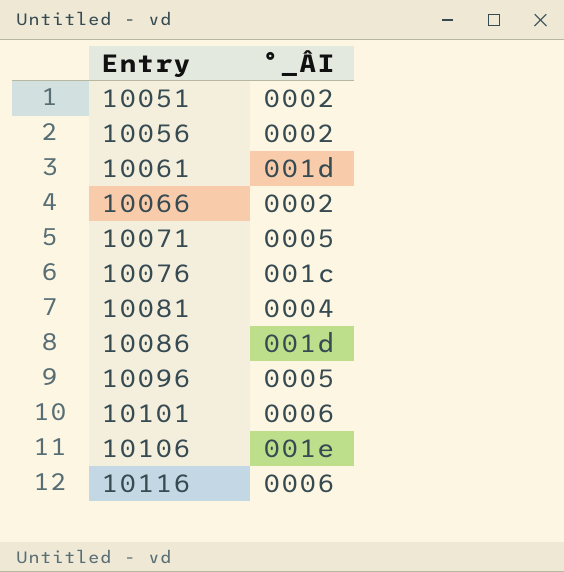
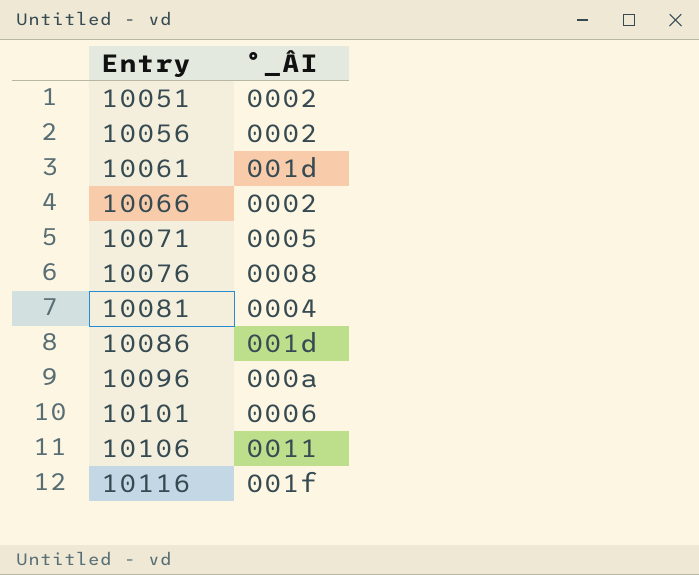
10076 | °_ÂI: 001c -> 0008
10096 | °_ÂI: 0005 -> 000a
10106 | °_ÂI: 001e -> 0011
10116 | °_ÂI: 0006 -> 001f

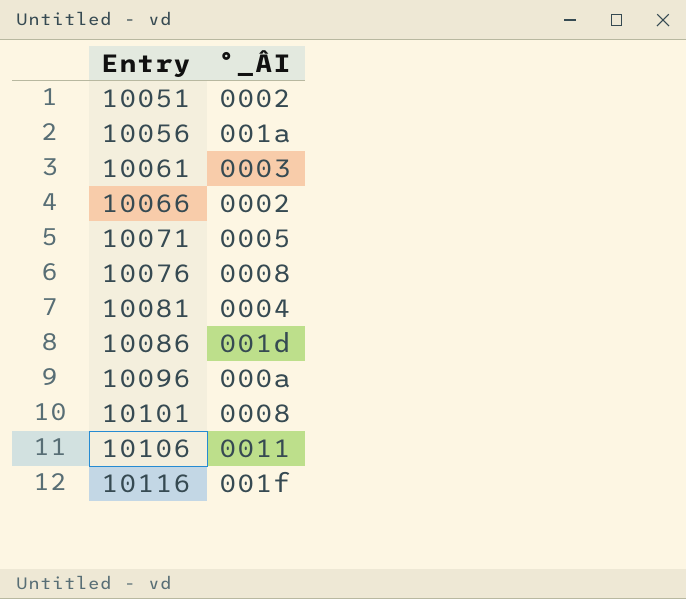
10056 | °_ÂI: 0002 -> 001a
10061 | °_ÂI: 001d -> 0003
10101 | °_ÂI: 0006 -> 0008

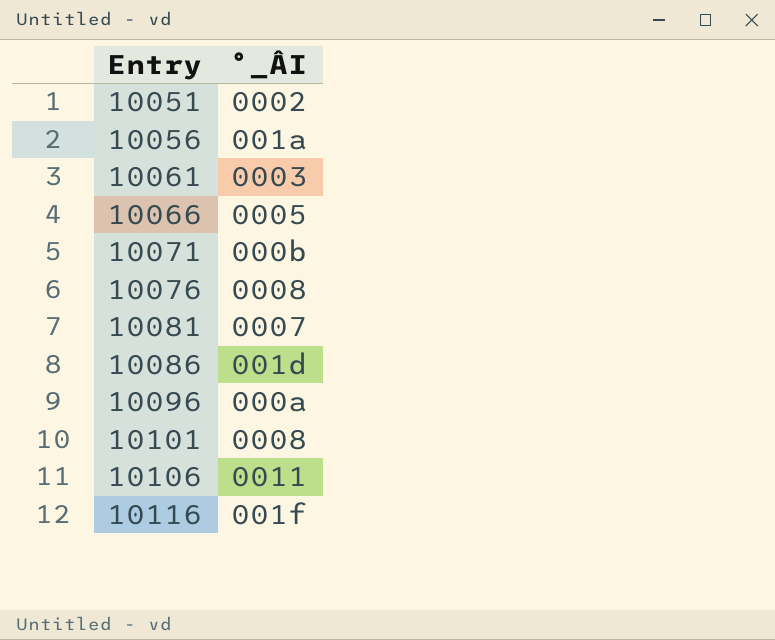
10066 | °_ÂI: 0002 -> 0005
10071 | °_ÂI: 0005 -> 000b
10081 | °_ÂI: 0004 -> 0007

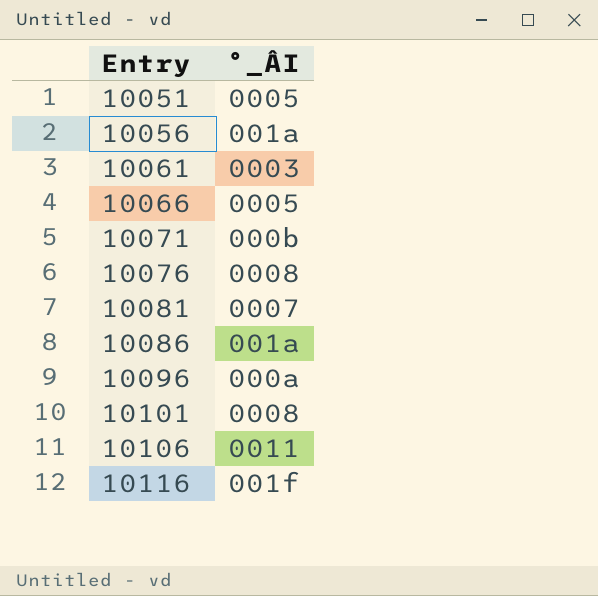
10051 | °_ÂI: 0002 -> 0005
10086 | °_ÂI: 001d -> 001a

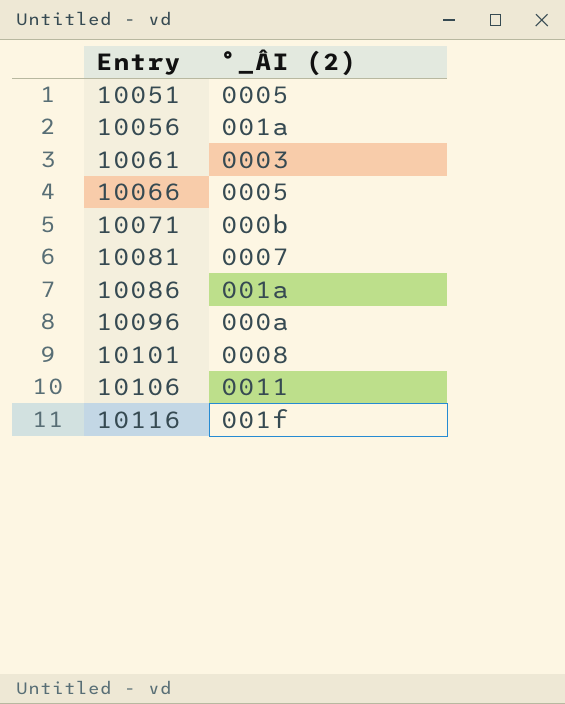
column name: °_ÂI -> °_ÂI (2)
row 10076: 0008 -> none

